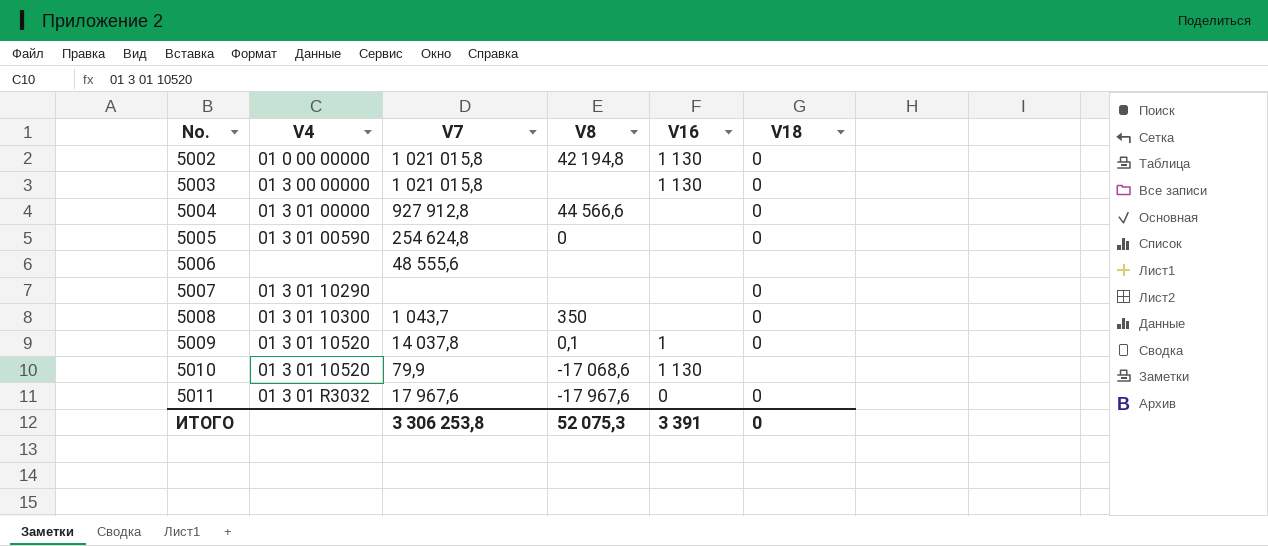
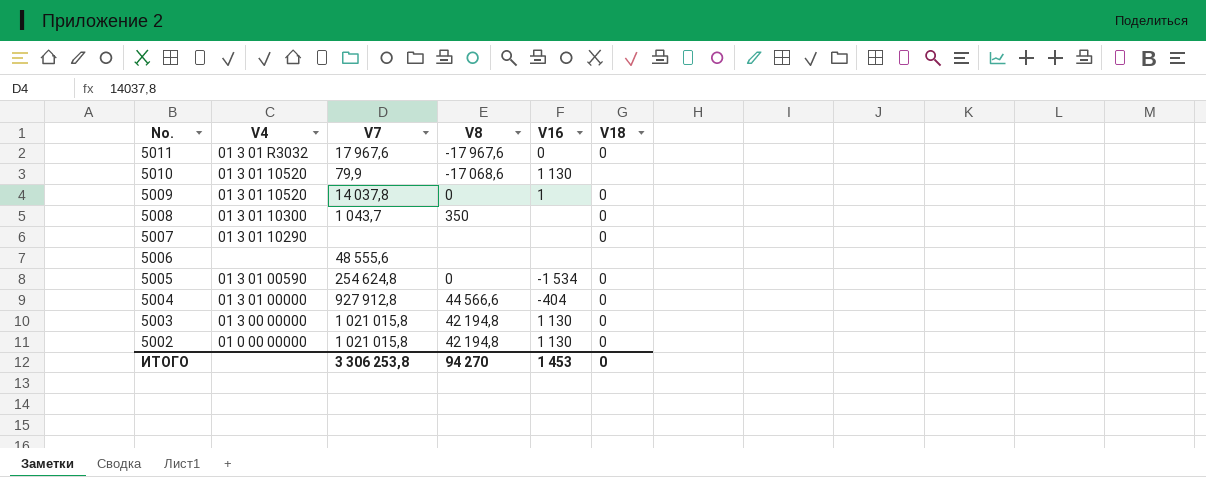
row order: No. ascending -> No. descending
5009 | V8: 0,1 -> 0
5005 | V16: none -> -1 534
5004 | V16: none -> -404
5003 | V8: none -> 42 194,8
ИТОГО | V8: 52 075,3 -> 94 270
ИТОГО | V16: 3 391 -> 1 453

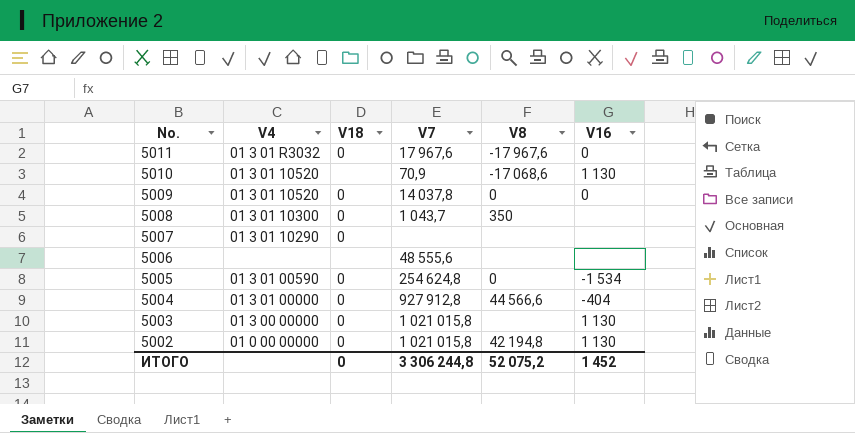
column V18 | position: 6 -> 3
5010 | V7: 79,9 -> 70,9
5009 | V16: 1 -> 0
5003 | V8: 42 194,8 -> none
ИТОГО | V7: 3 306 253,8 -> 3 306 244,8
ИТОГО | V8: 94 270 -> 52 075,2
ИТОГО | V16: 1 453 -> 1 452

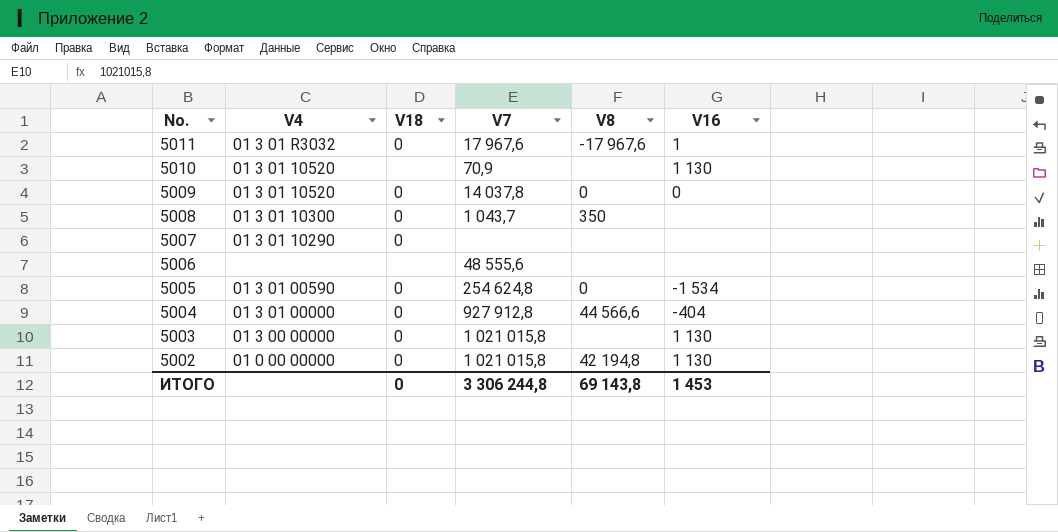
5011 | V16: 0 -> 1
5010 | V8: -17 068,6 -> none
ИТОГО | V8: 52 075,2 -> 69 143,8
ИТОГО | V16: 1 452 -> 1 453

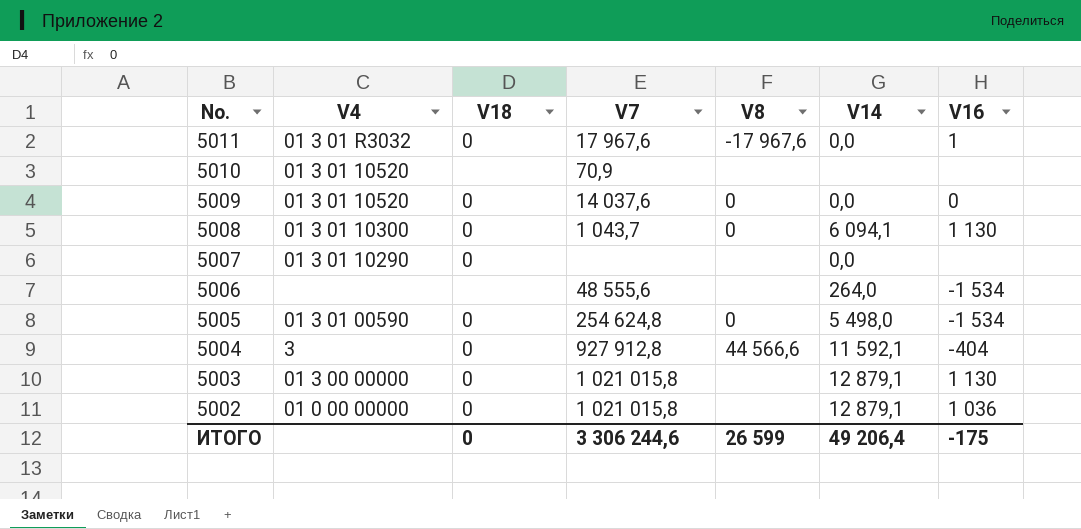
column V14 | position: none -> 6
5010 | V16: 1 130 -> none
5009 | V7: 14 037,8 -> 14 037,6
5008 | V8: 350 -> 0
5008 | V16: none -> 1 130
5006 | V16: none -> -1 534
5004 | V4: 01 3 01 00000 -> 3
5002 | V8: 42 194,8 -> none
5002 | V16: 1 130 -> 1 036
ИТОГО | V7: 3 306 244,8 -> 3 306 244,6
ИТОГО | V8: 69 143,8 -> 26 599
ИТОГО | V16: 1 453 -> -175

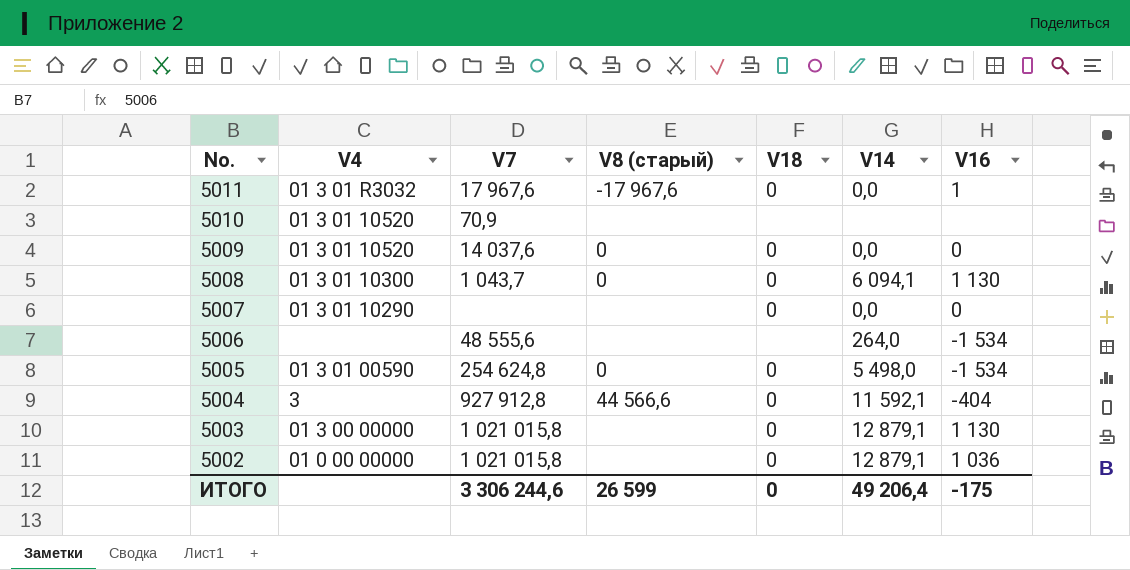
column name: V8 -> V8 (старый)
column V18 | position: 3 -> 5
5007 | V16: none -> 0

